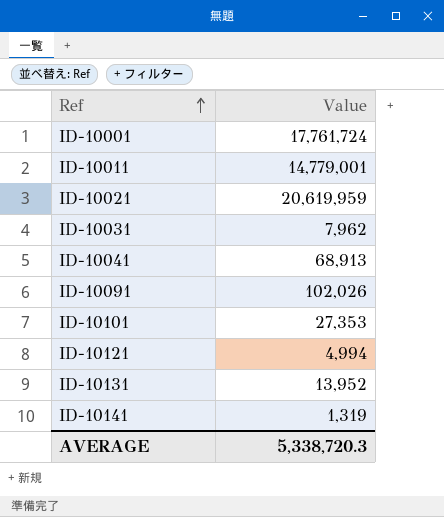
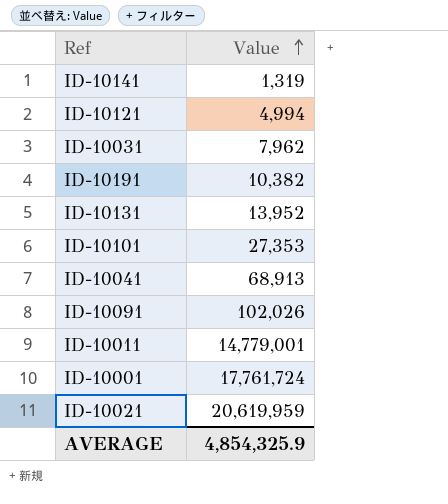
row order: Ref ascending -> Value ascending
row ID-10191: none -> 10,382
AVERAGE | Value: 5,338,720.3 -> 4,854,325.9

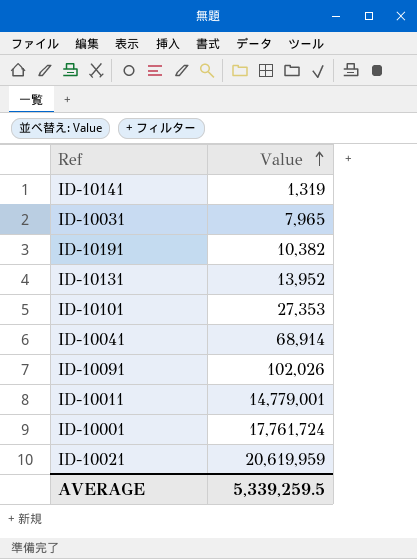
row ID-10121: 4,994 -> none
ID-10031 | Value: 7,962 -> 7,965
ID-10041 | Value: 68,913 -> 68,914
AVERAGE | Value: 4,854,325.9 -> 5,339,259.5

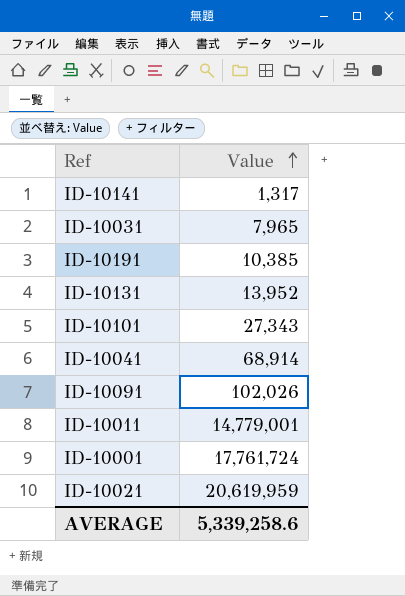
ID-10141 | Value: 1,319 -> 1,317
ID-10191 | Value: 10,382 -> 10,385
ID-10101 | Value: 27,353 -> 27,343
AVERAGE | Value: 5,339,259.5 -> 5,339,258.6

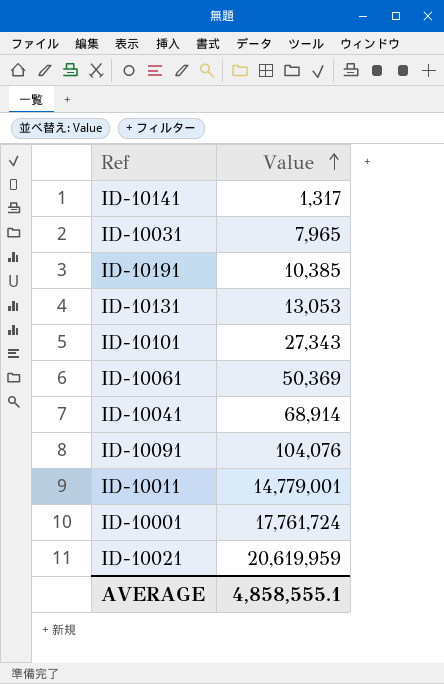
ID-10131 | Value: 13,952 -> 13,053
row ID-10061: none -> 50,369
ID-10091 | Value: 102,026 -> 104,076
AVERAGE | Value: 5,339,258.6 -> 4,858,555.1

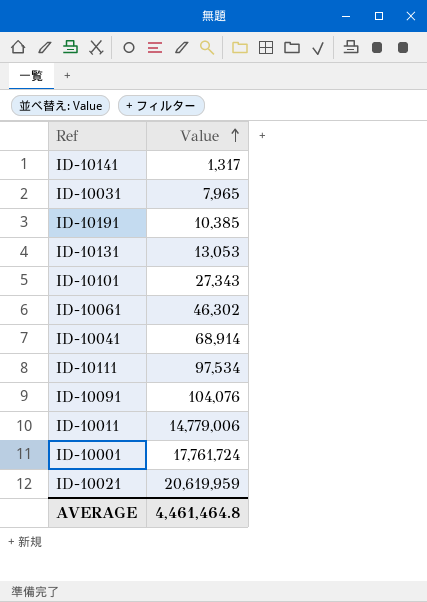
ID-10061 | Value: 50,369 -> 46,302
row ID-10111: none -> 97,534
ID-10011 | Value: 14,779,001 -> 14,779,006
AVERAGE | Value: 4,858,555.1 -> 4,461,464.8

